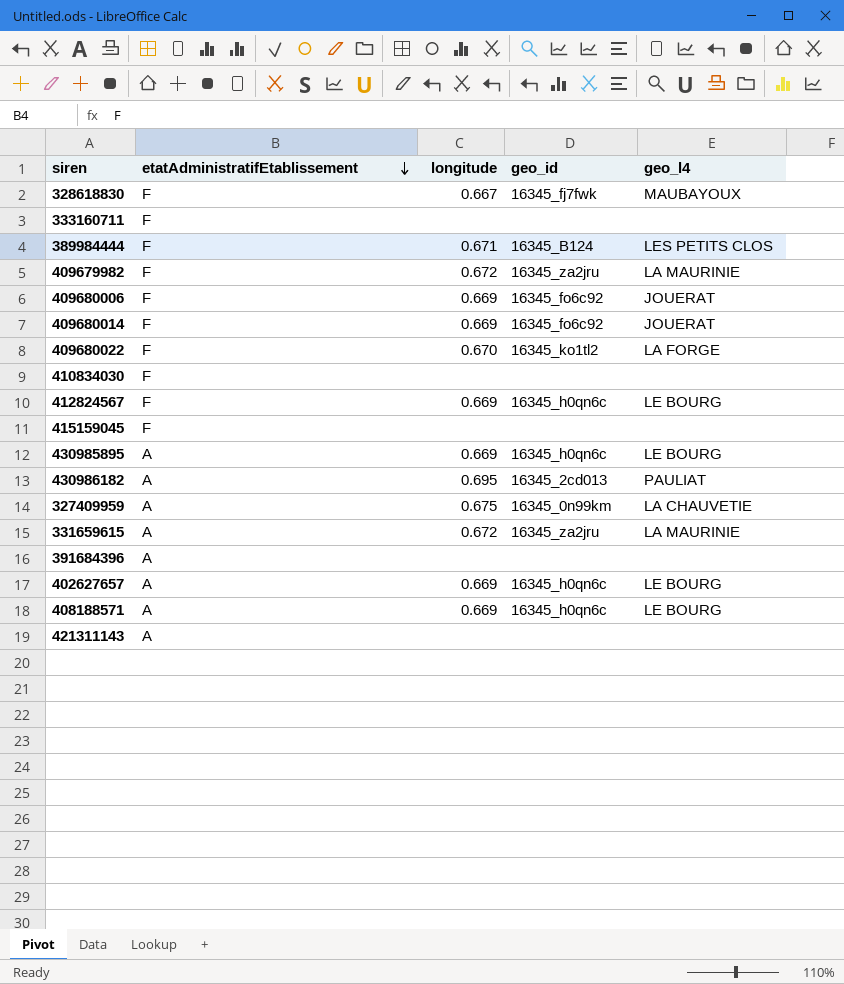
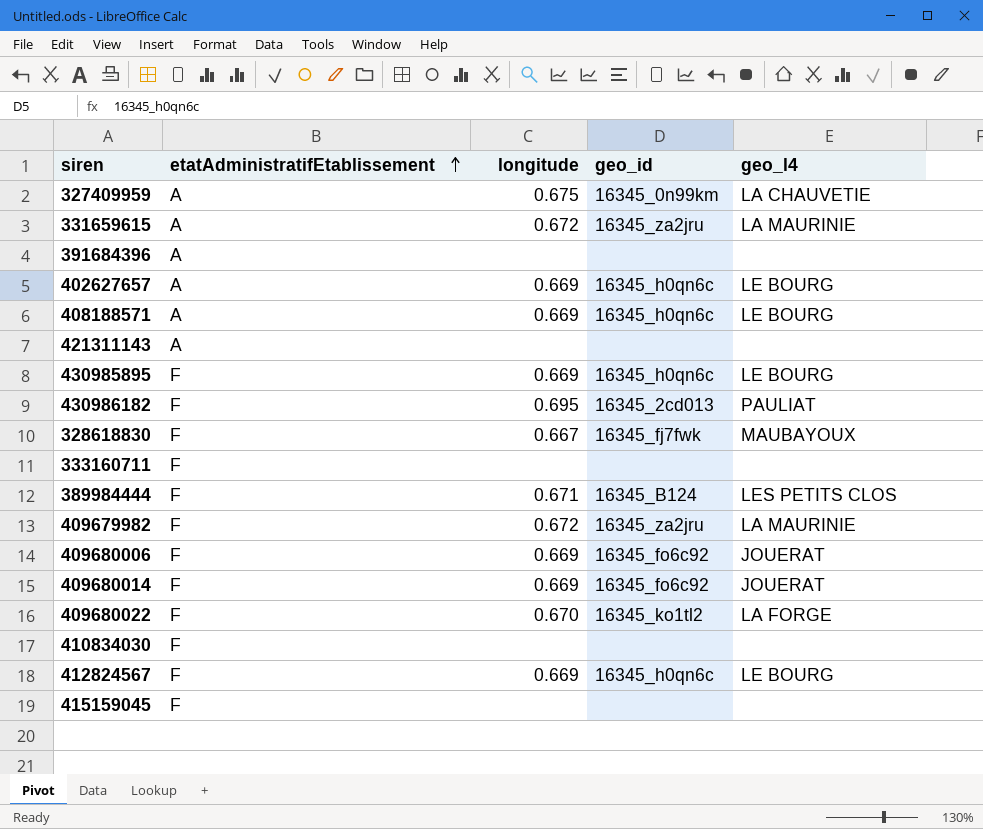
row order: etatAdministratifEtablissement descending -> etatAdministratifEtablissement ascending
430985895 | etatAdministratifEtablissement: A -> F
430986182 | etatAdministratifEtablissement: A -> F

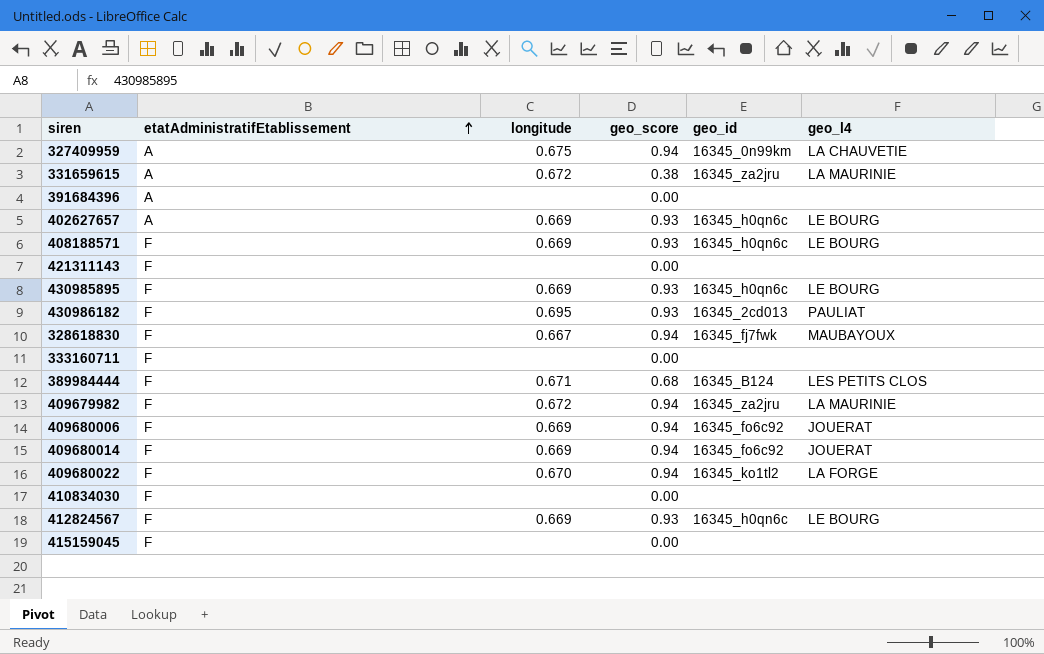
column geo_score | position: none -> 4
408188571 | etatAdministratifEtablissement: A -> F
421311143 | etatAdministratifEtablissement: A -> F

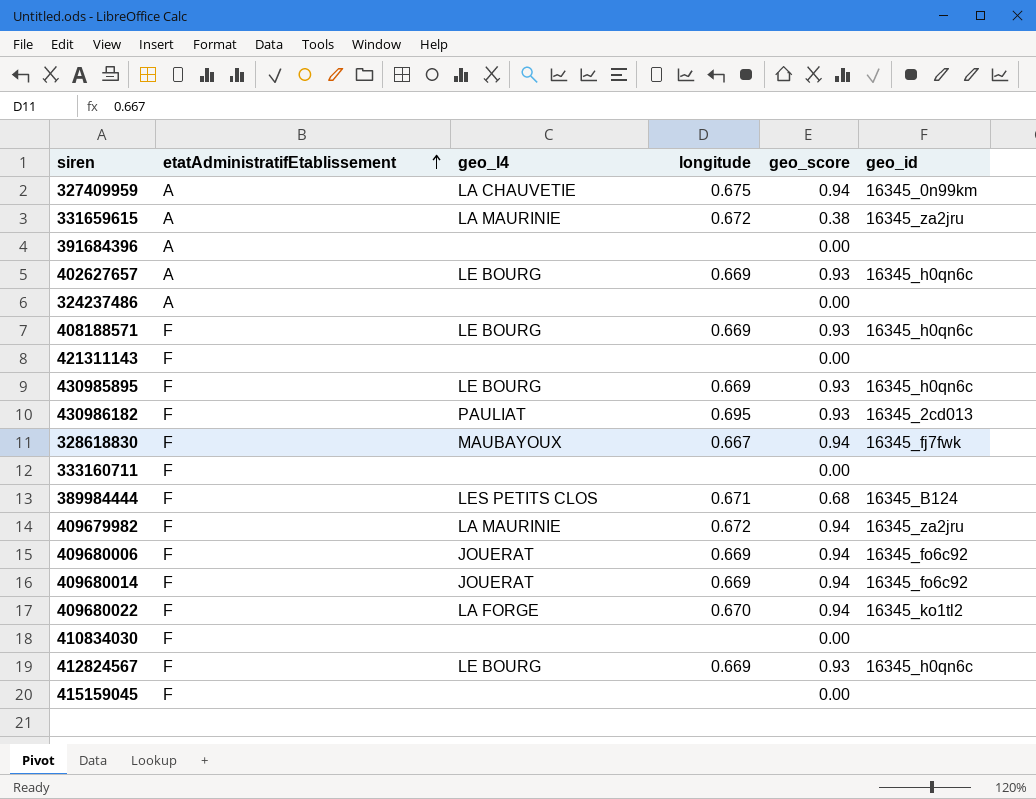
column geo_l4 | position: 6 -> 3
row 324237486: none -> A | none | none | 0.00 | none

